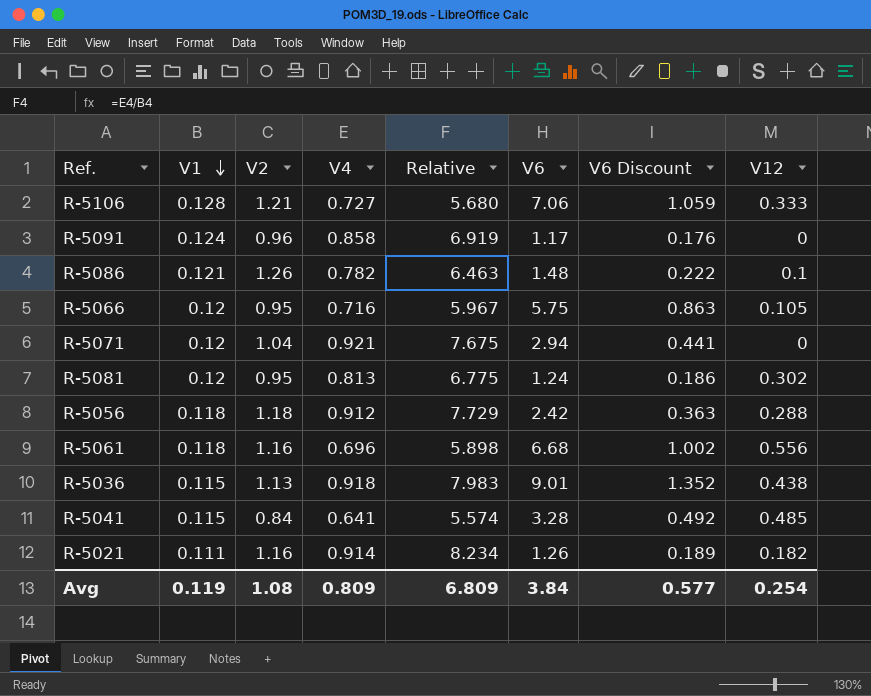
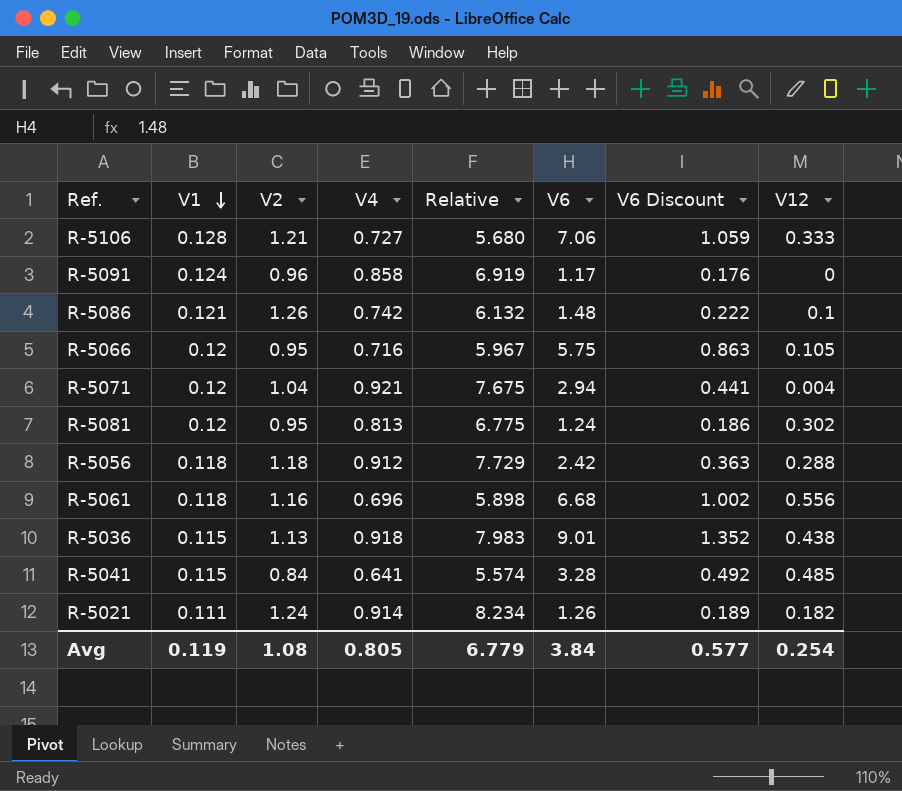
R-5086 | V4: 0.782 -> 0.742
R-5086 | Relative: 6.463 -> 6.132
R-5071 | V12: 0 -> 0.004
R-5021 | V2: 1.16 -> 1.24
Avg | V4: 0.809 -> 0.805
Avg | Relative: 6.809 -> 6.779

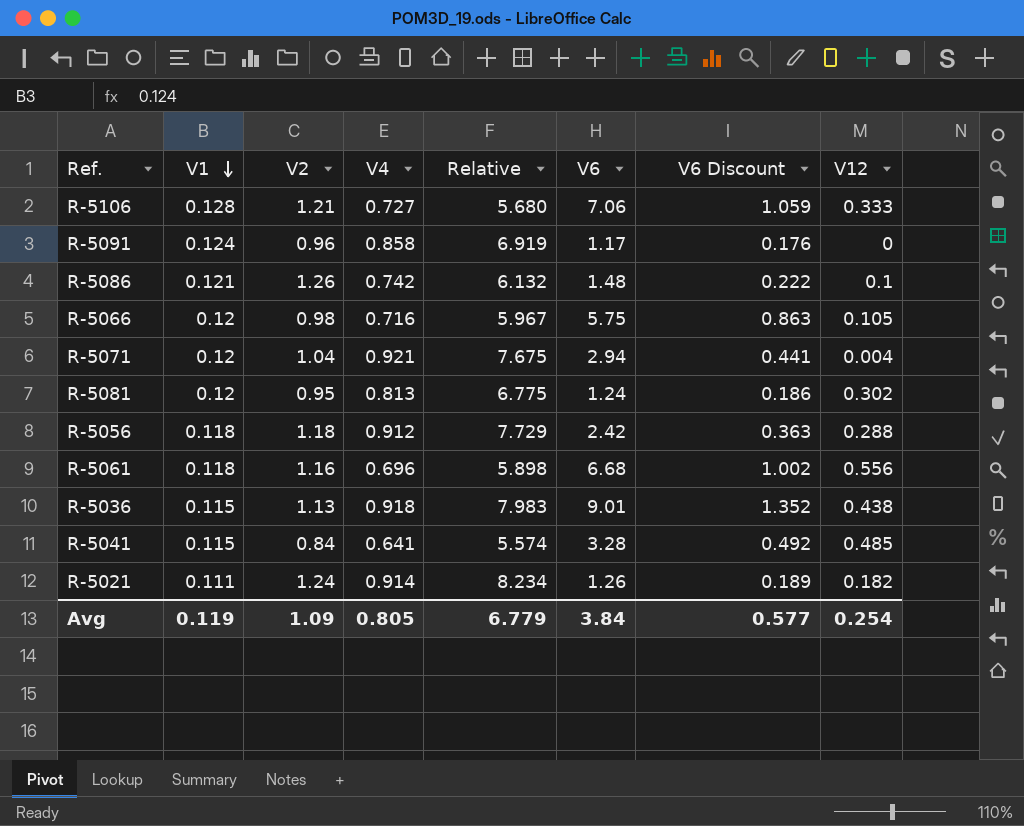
R-5066 | V2: 0.95 -> 0.98
Avg | V2: 1.08 -> 1.09

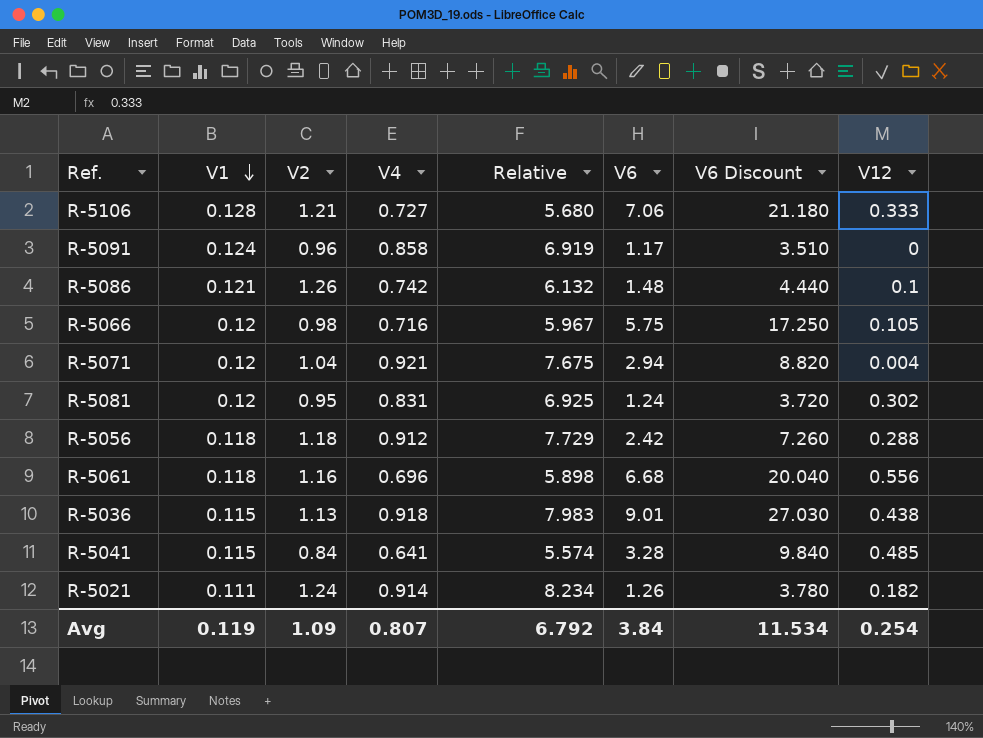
column V6 Discount | formula: [V6] * 0.15 -> [V6] * 3
R-5081 | V4: 0.813 -> 0.831
R-5081 | Relative: 6.775 -> 6.925
Avg | V4: 0.805 -> 0.807
Avg | Relative: 6.779 -> 6.792
Avg | V6 Discount: 0.577 -> 11.534

